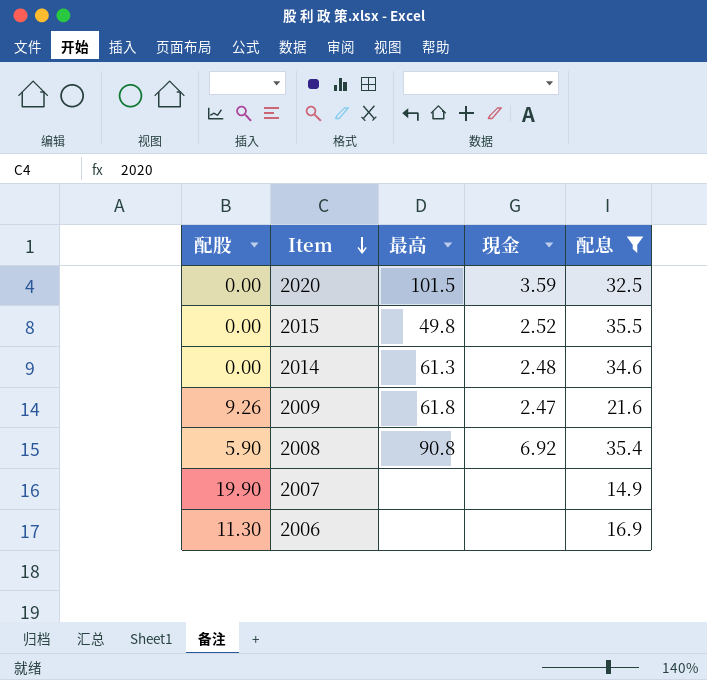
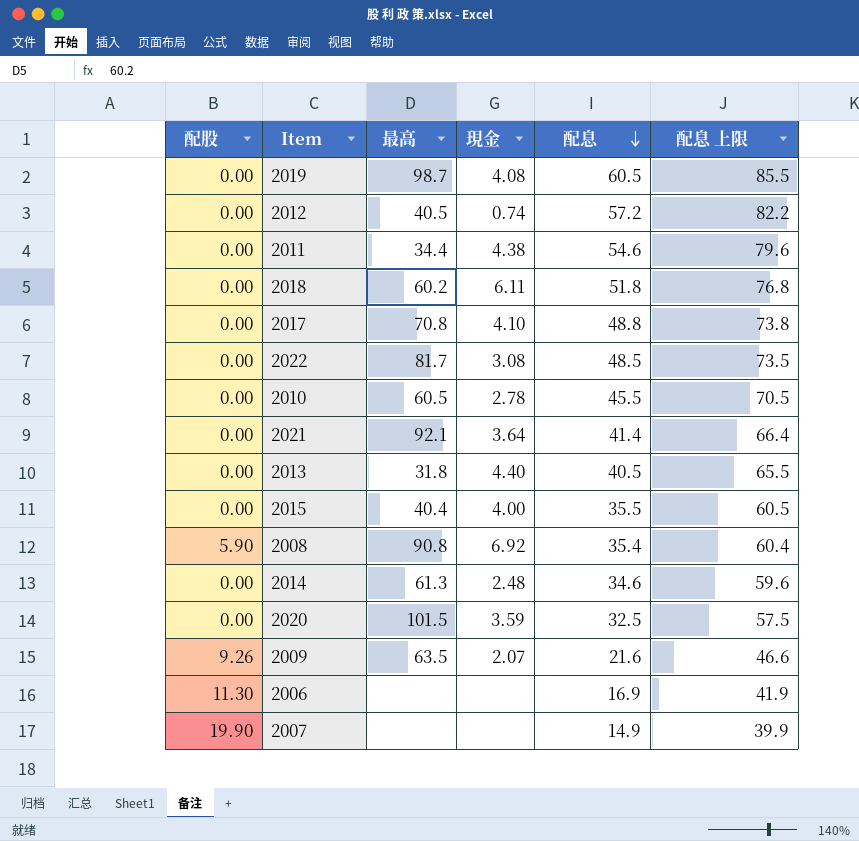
filter: 配息 <= 35.5 -> none
row order: Item descending -> 配息 descending
column 配息 上限 | formula: none -> [配息] + 25
2015 | 最高: 49.8 -> 40.4
2015 | 現金: 2.52 -> 4.00
2009 | 最高: 61.8 -> 63.5
2009 | 現金: 2.47 -> 2.07

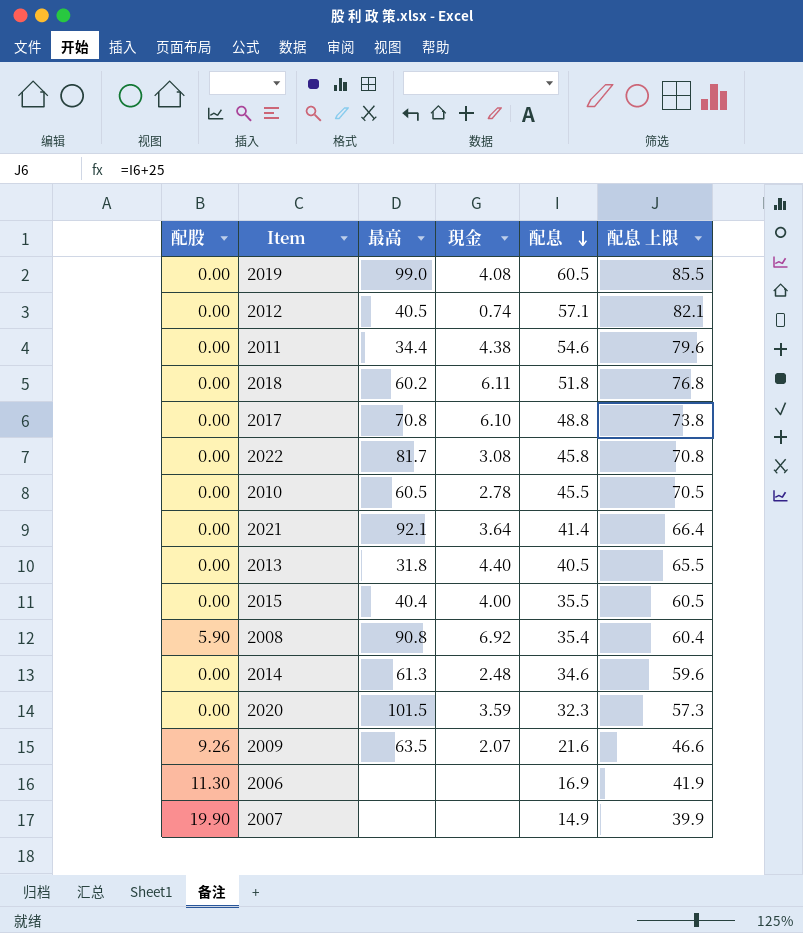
2019 | 最高: 98.7 -> 99.0
2012 | 配息: 57.2 -> 57.1
2012 | 配息 上限: 82.2 -> 82.1
2017 | 現金: 4.10 -> 6.10
2022 | 配息: 48.5 -> 45.8
2022 | 配息 上限: 73.5 -> 70.8
2020 | 配息: 32.5 -> 32.3
2020 | 配息 上限: 57.5 -> 57.3

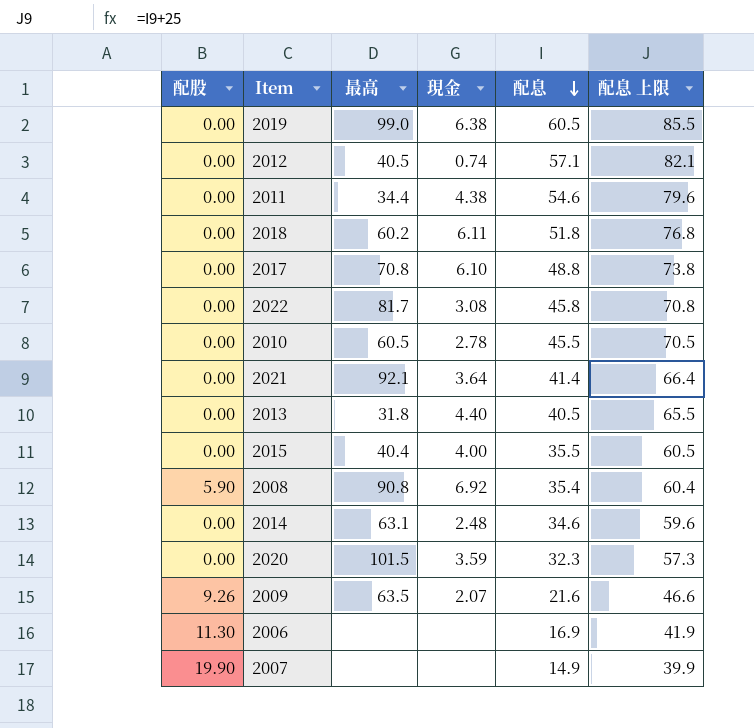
2019 | 現金: 4.08 -> 6.38
2014 | 最高: 61.3 -> 63.1

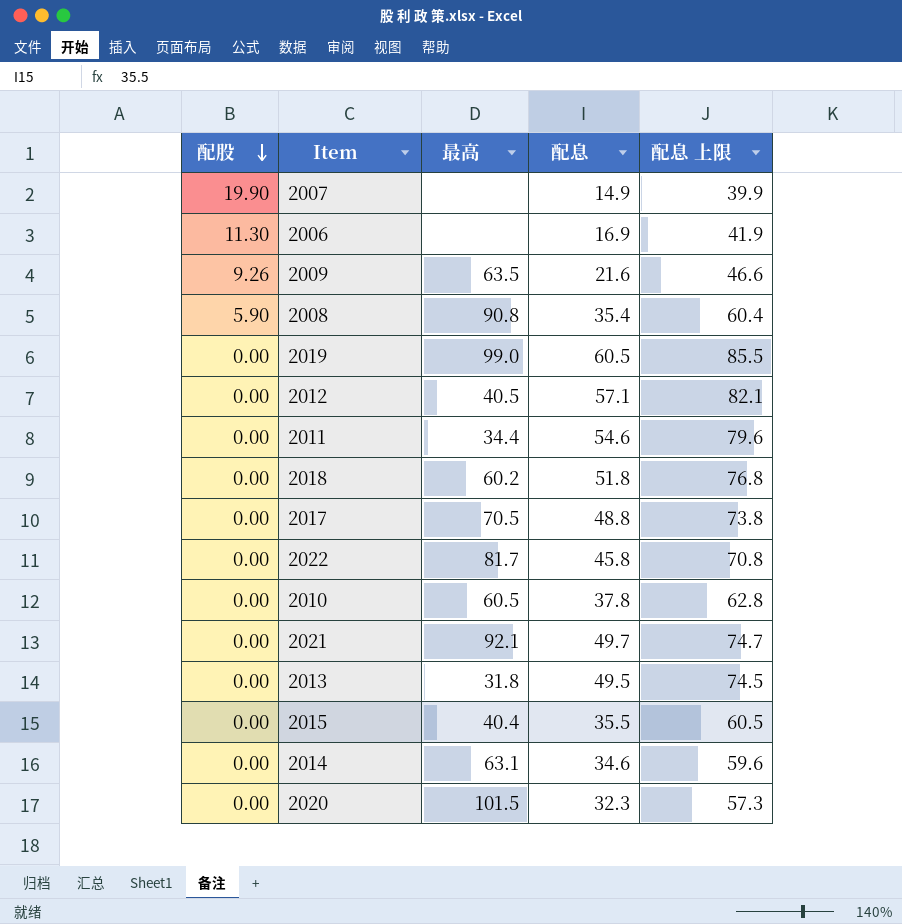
row order: 配息 descending -> 配股 descending
column 現金 | position: 4 -> none
2017 | 最高: 70.8 -> 70.5
2010 | 配息: 45.5 -> 37.8
2010 | 配息 上限: 70.5 -> 62.8
2021 | 配息: 41.4 -> 49.7
2021 | 配息 上限: 66.4 -> 74.7
2013 | 配息: 40.5 -> 49.5
2013 | 配息 上限: 65.5 -> 74.5

